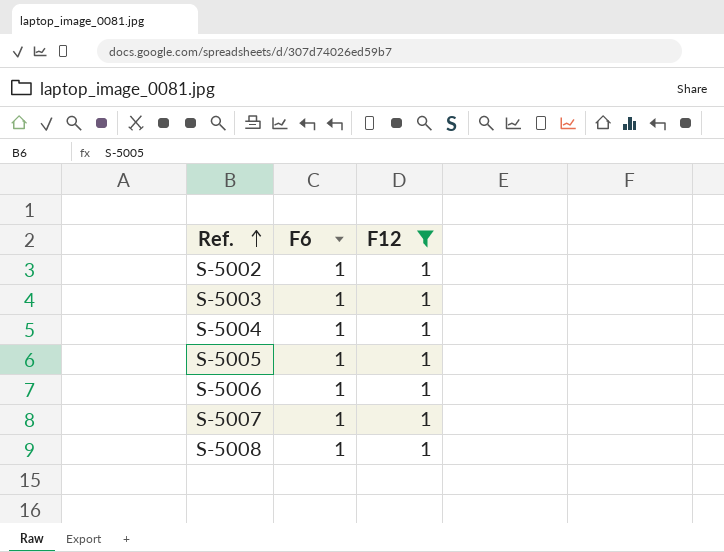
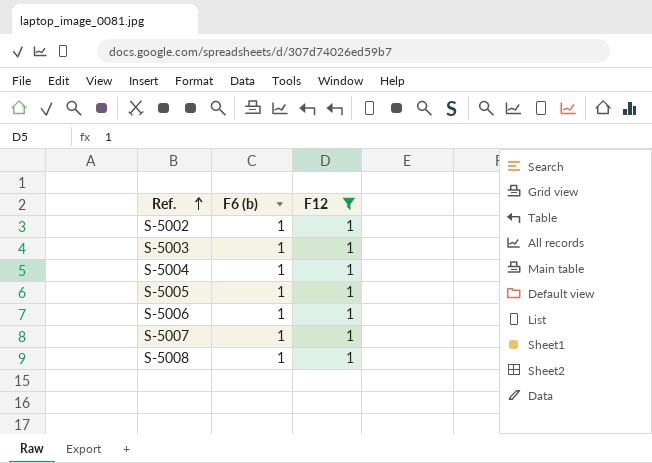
column name: F6 -> F6 (b)

